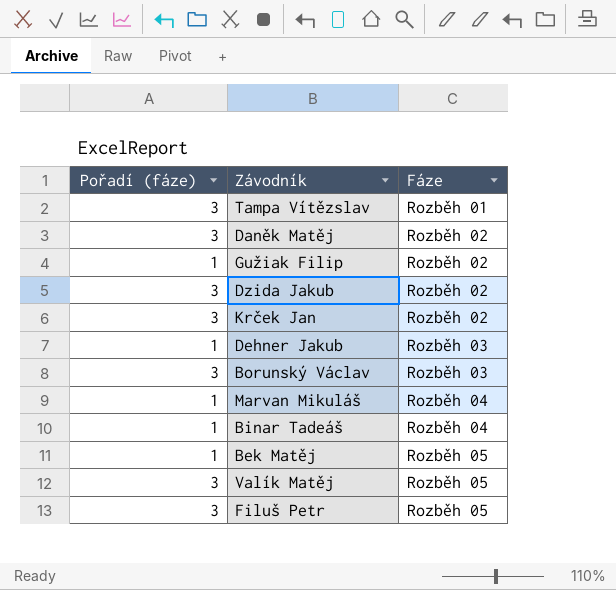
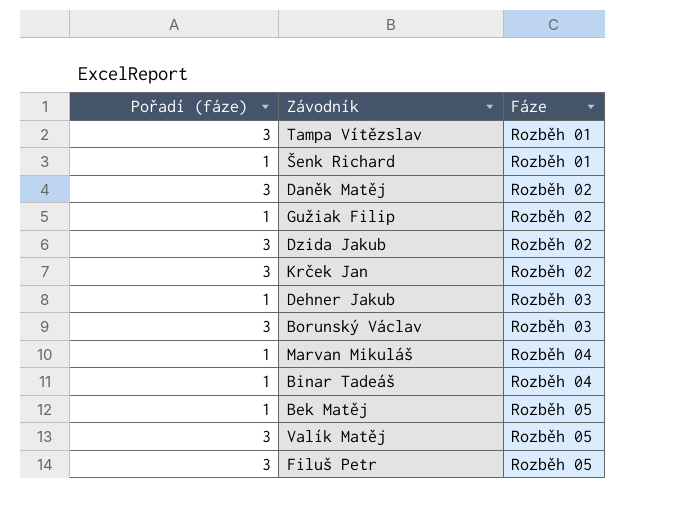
row Šenk Richard: none -> 1 | Rozběh 01

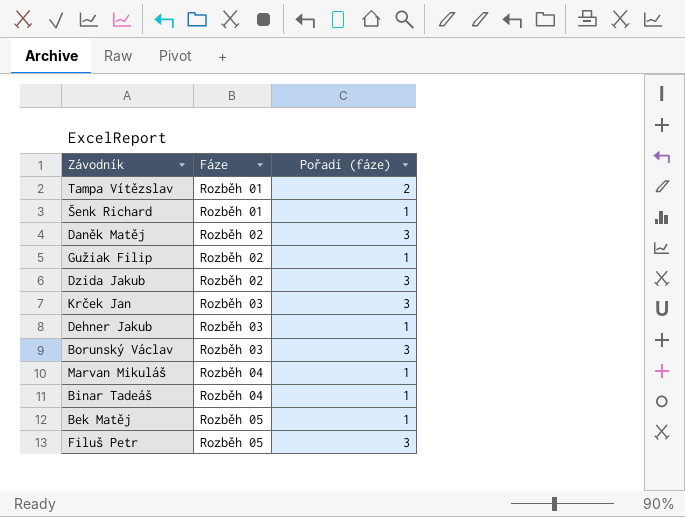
column Pořadí (fáze) | position: 1 -> 3
row Valík Matěj: 3 | Rozběh 05 -> none
Tampa Vítězslav | Pořadí (fáze): 3 -> 2
Krček Jan | Fáze: Rozběh 02 -> Rozběh 03

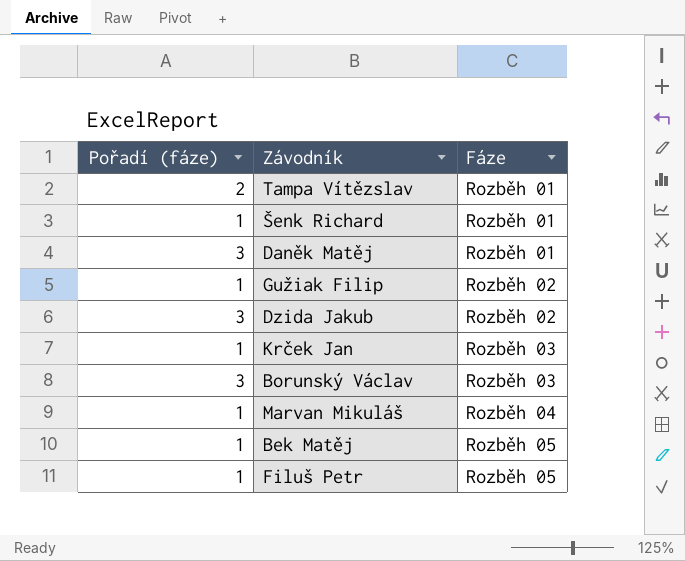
column Pořadí (fáze) | position: 3 -> 1
row Dehner Jakub: Rozběh 03 | 1 -> none
row Binar Tadeáš: Rozběh 04 | 1 -> none
Daněk Matěj | Fáze: Rozběh 02 -> Rozběh 01
Krček Jan | Pořadí (fáze): 3 -> 1
Filuš Petr | Pořadí (fáze): 3 -> 1

